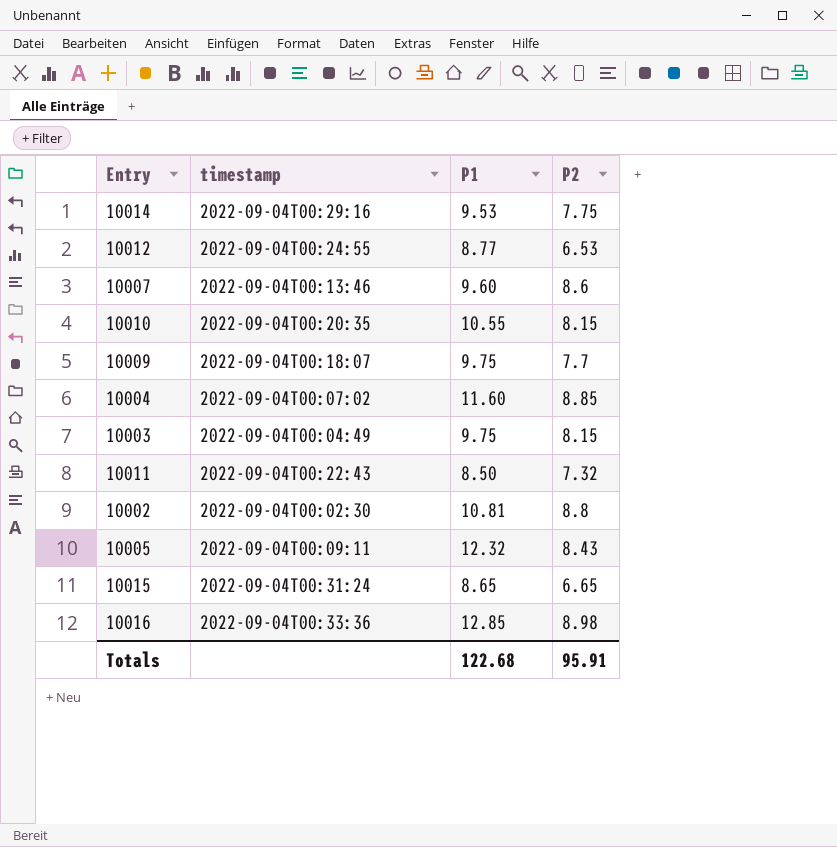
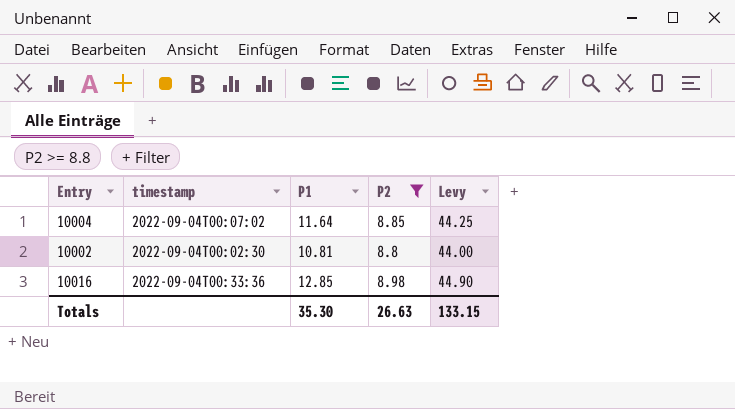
filter: none -> P2 >= 8.8
column Levy | formula: none -> [P2] * 5
10004 | P1: 11.60 -> 11.64
Totals | P1: 122.68 -> 35.30
Totals | P2: 95.91 -> 26.63

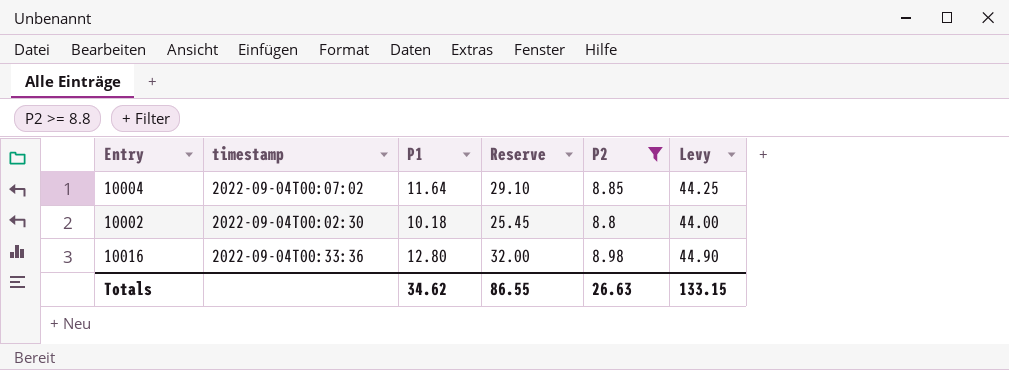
column Reserve | formula: none -> [P1] * 2.5
10002 | P1: 10.81 -> 10.18
10016 | P1: 12.85 -> 12.80
Totals | P1: 35.30 -> 34.62

